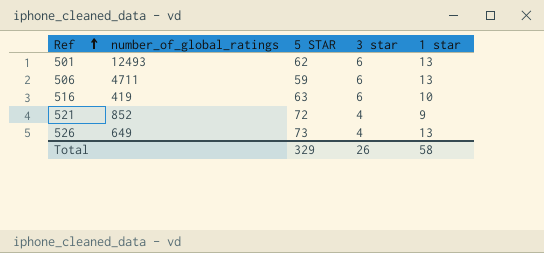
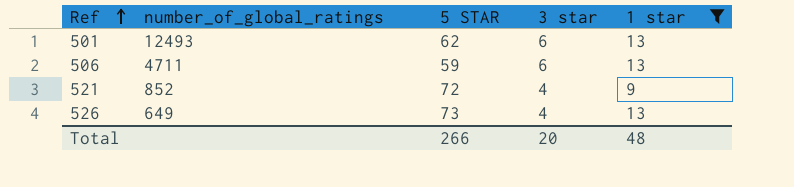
filter: none -> 1 star != 10
Total | 5 STAR: 329 -> 266
Total | 3 star: 26 -> 20
Total | 1 star: 58 -> 48

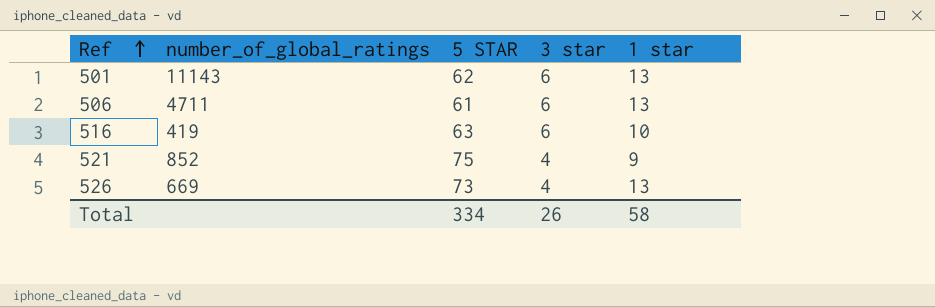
filter: 1 star != 10 -> none
501 | number_of_global_ratings: 12493 -> 11143
506 | 5 STAR: 59 -> 61
521 | 5 STAR: 72 -> 75
526 | number_of_global_ratings: 649 -> 669
Total | 5 STAR: 266 -> 334
Total | 3 star: 20 -> 26
Total | 1 star: 48 -> 58

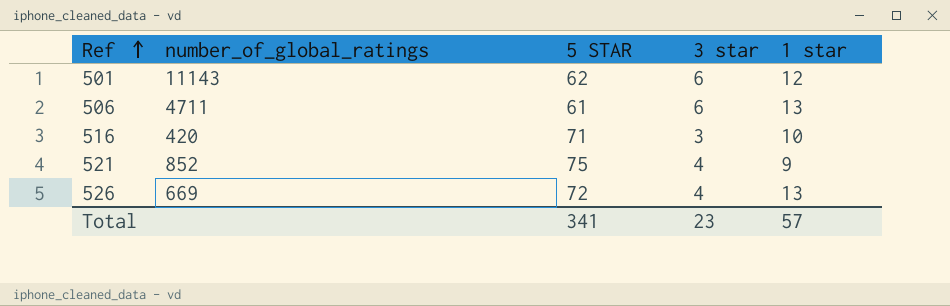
501 | 1 star: 13 -> 12
516 | number_of_global_ratings: 419 -> 420
516 | 5 STAR: 63 -> 71
516 | 3 star: 6 -> 3
526 | 5 STAR: 73 -> 72
Total | 5 STAR: 334 -> 341
Total | 3 star: 26 -> 23
Total | 1 star: 58 -> 57

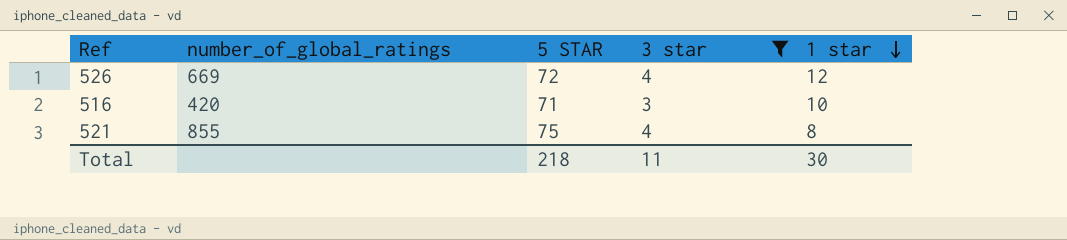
filter: none -> 3 star != 6
row order: Ref ascending -> 1 star descending
526 | 1 star: 13 -> 12
521 | number_of_global_ratings: 852 -> 855
521 | 1 star: 9 -> 8
Total | 5 STAR: 341 -> 218
Total | 3 star: 23 -> 11
Total | 1 star: 57 -> 30

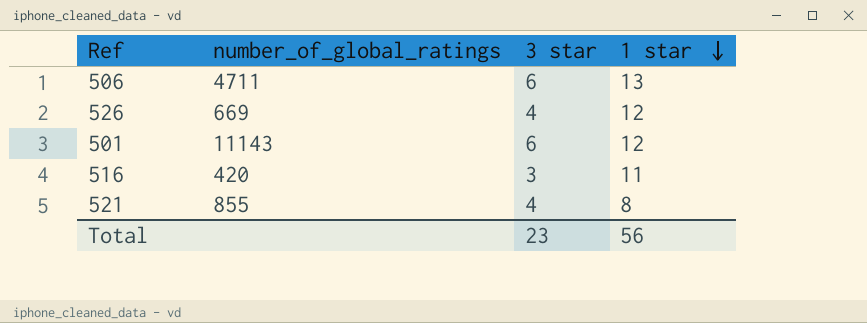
filter: 3 star != 6 -> none
column 5 STAR | position: 3 -> none
516 | 1 star: 10 -> 11
Total | 3 star: 11 -> 23
Total | 1 star: 30 -> 56

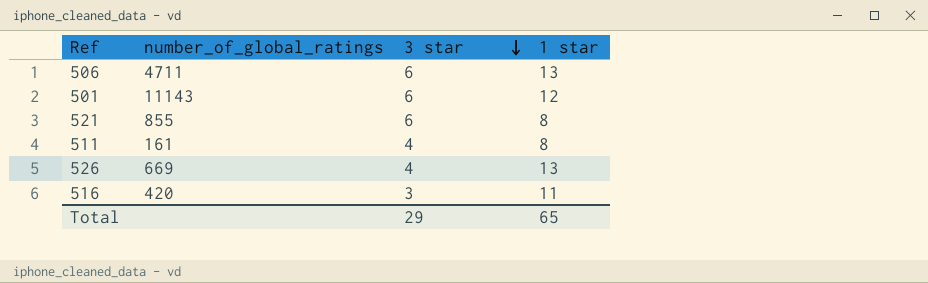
row order: 1 star descending -> 3 star descending
521 | 3 star: 4 -> 6
row 511: none -> 161 | 4 | 8
526 | 1 star: 12 -> 13
Total | 3 star: 23 -> 29
Total | 1 star: 56 -> 65

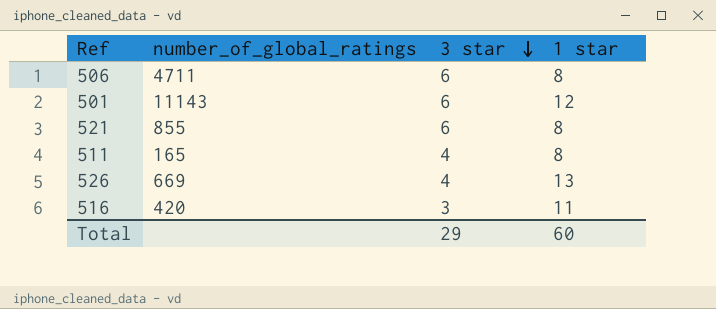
506 | 1 star: 13 -> 8
511 | number_of_global_ratings: 161 -> 165
Total | 1 star: 65 -> 60

